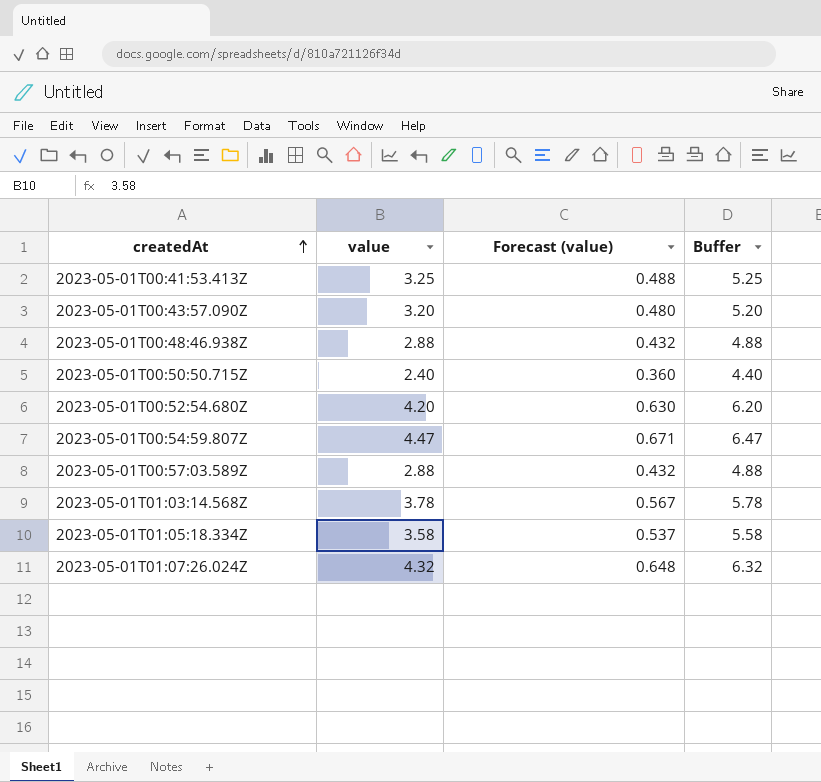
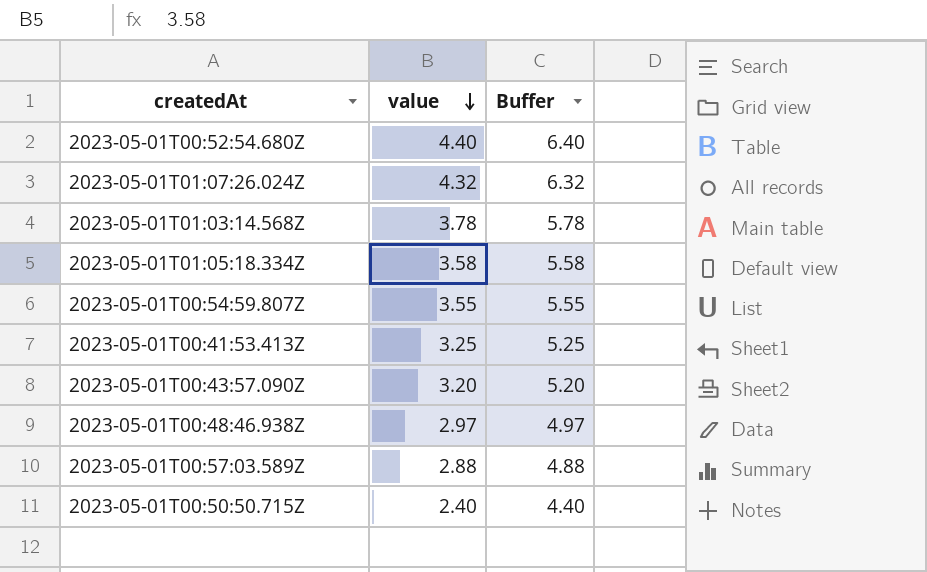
row order: createdAt ascending -> value descending
column Forecast (value) | formula: [value] * 0.15 -> none
2023-05-01T00:52:54.680Z | value: 4.20 -> 4.40
2023-05-01T00:52:54.680Z | Buffer: 6.20 -> 6.40
2023-05-01T00:54:59.807Z | value: 4.47 -> 3.55
2023-05-01T00:54:59.807Z | Buffer: 6.47 -> 5.55
2023-05-01T00:48:46.938Z | value: 2.88 -> 2.97
2023-05-01T00:48:46.938Z | Buffer: 4.88 -> 4.97

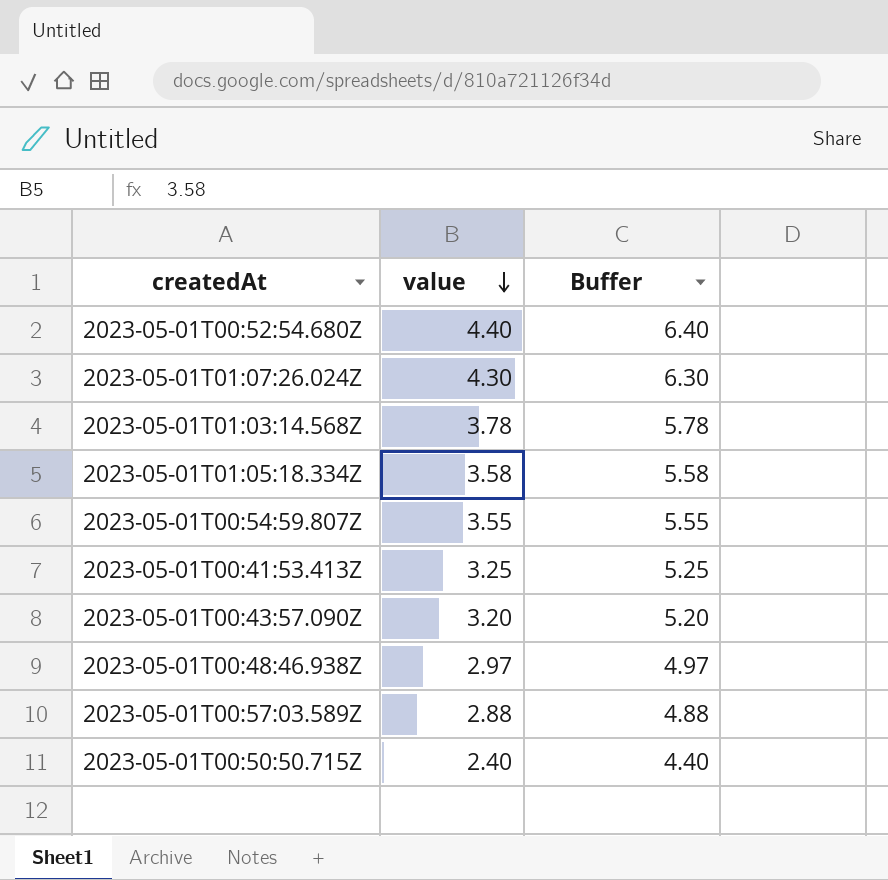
2023-05-01T01:07:26.024Z | value: 4.32 -> 4.30
2023-05-01T01:07:26.024Z | Buffer: 6.32 -> 6.30

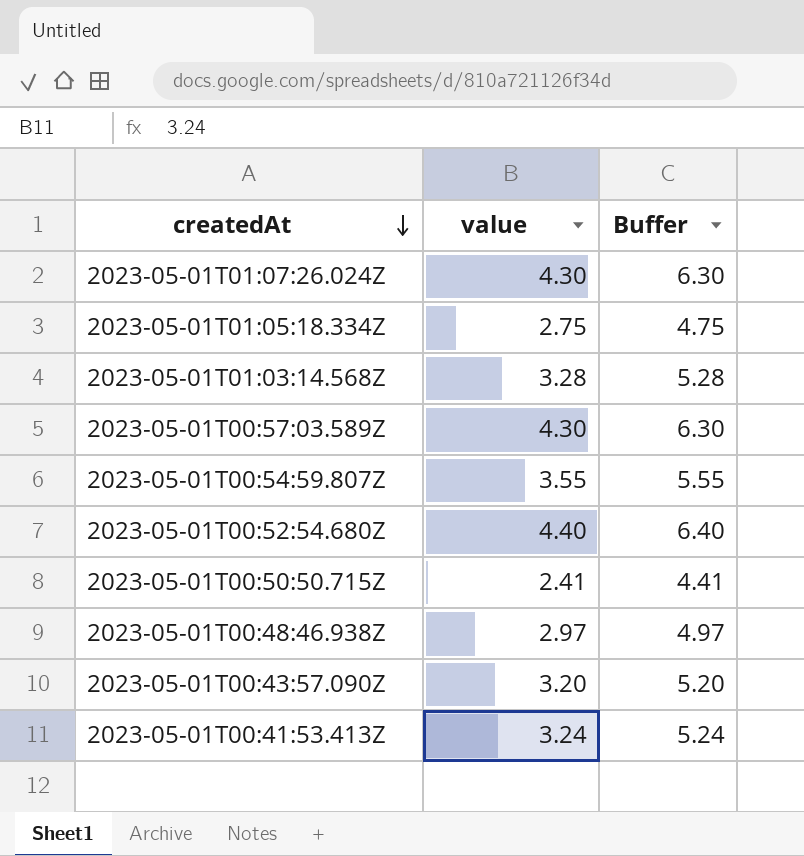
row order: value descending -> createdAt descending
2023-05-01T01:05:18.334Z | value: 3.58 -> 2.75
2023-05-01T01:05:18.334Z | Buffer: 5.58 -> 4.75
2023-05-01T01:03:14.568Z | value: 3.78 -> 3.28
2023-05-01T01:03:14.568Z | Buffer: 5.78 -> 5.28
2023-05-01T00:57:03.589Z | value: 2.88 -> 4.30
2023-05-01T00:57:03.589Z | Buffer: 4.88 -> 6.30
2023-05-01T00:50:50.715Z | value: 2.40 -> 2.41
2023-05-01T00:50:50.715Z | Buffer: 4.40 -> 4.41
2023-05-01T00:41:53.413Z | value: 3.25 -> 3.24
2023-05-01T00:41:53.413Z | Buffer: 5.25 -> 5.24

